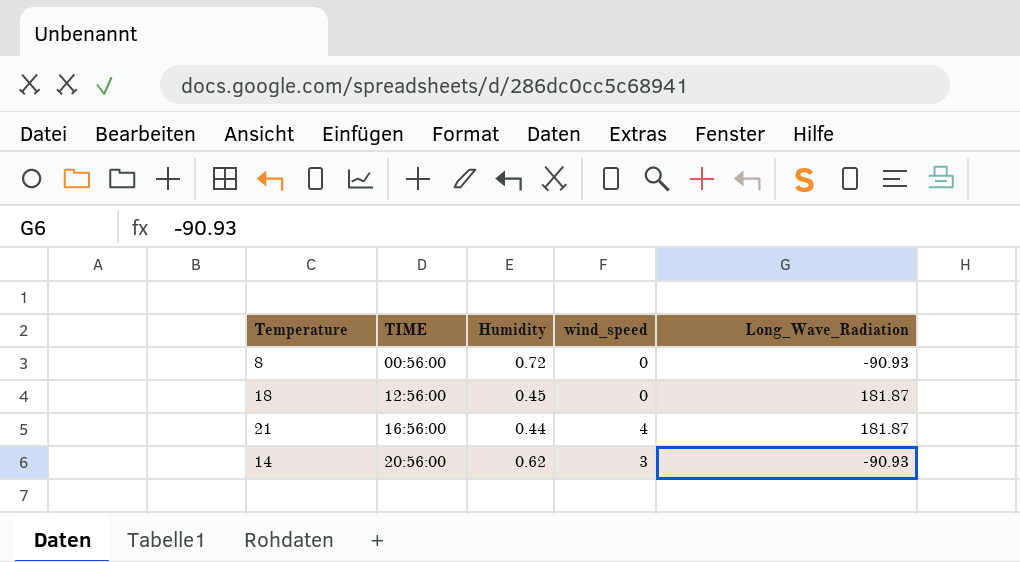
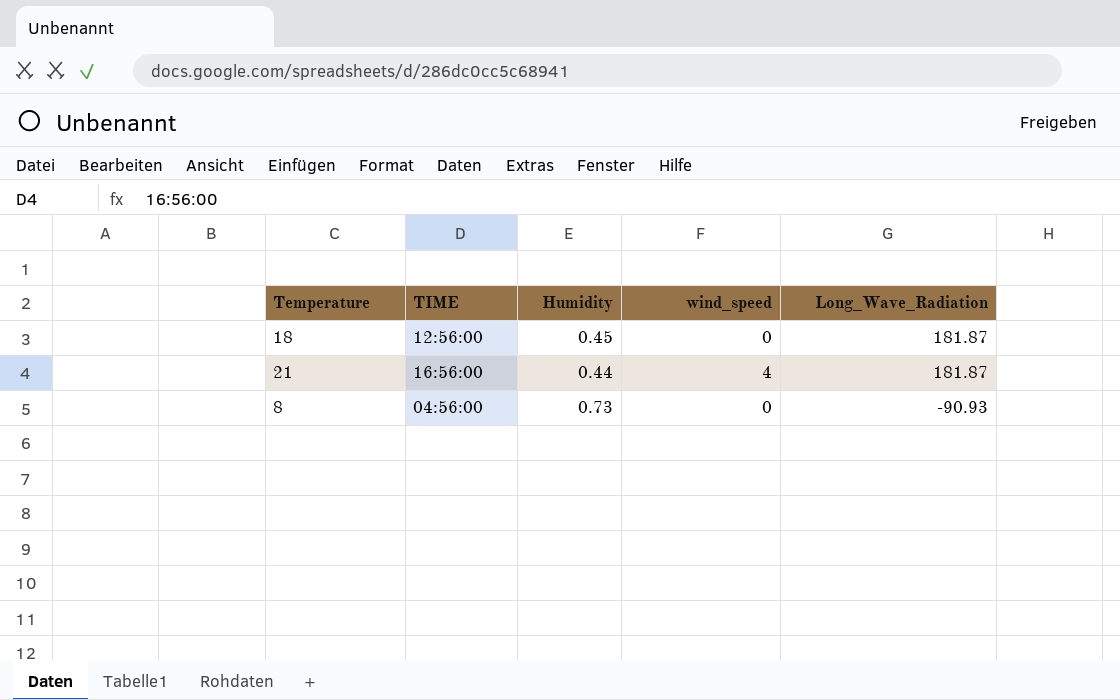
row order: TIME ascending -> Long_Wave_Radiation descending
row 14: 20:56:00 | 0.62 | 3 | -90.93 -> none
8 | TIME: 00:56:00 -> 04:56:00
8 | Humidity: 0.72 -> 0.73

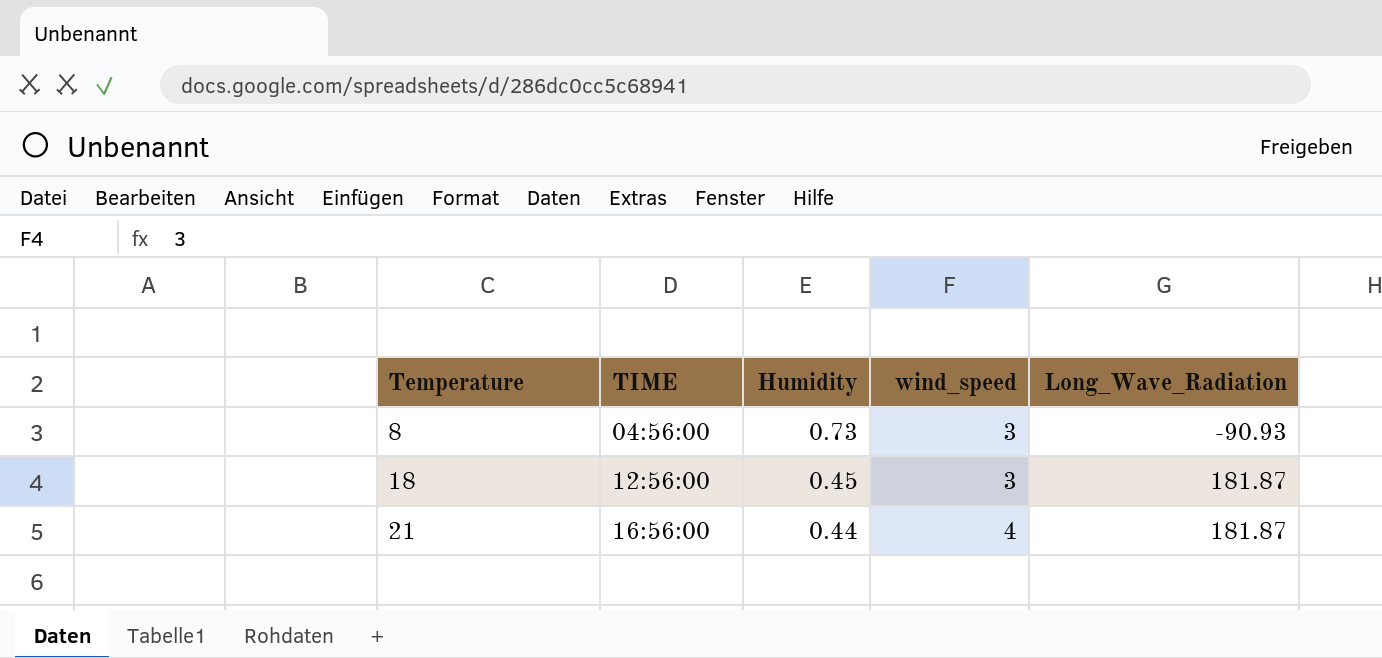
row order: Long_Wave_Radiation descending -> Temperature ascending
8 | wind_speed: 0 -> 3
18 | wind_speed: 0 -> 3

